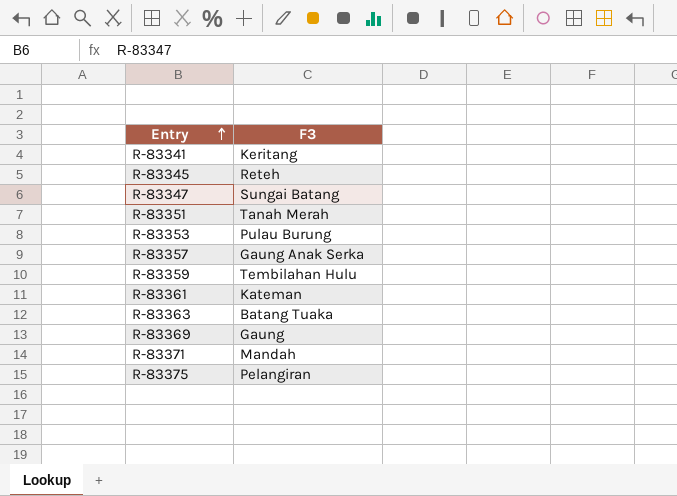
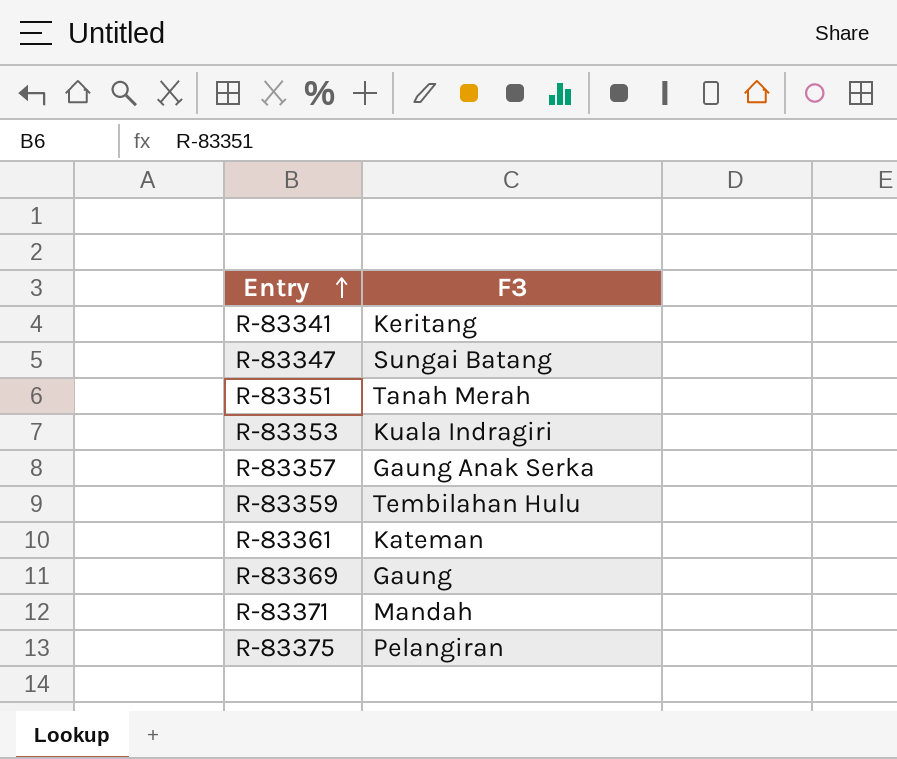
row R-83345: Reteh -> none
row R-83363: Batang Tuaka -> none
R-83353 | F3: Pulau Burung -> Kuala Indragiri

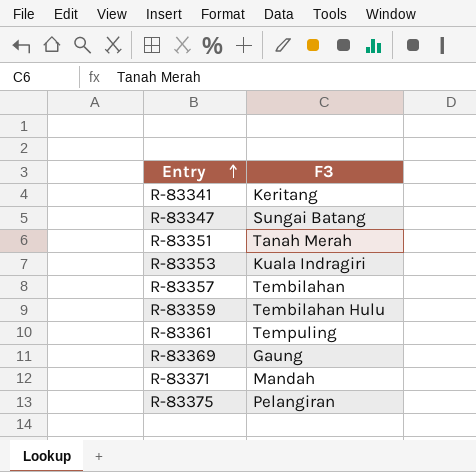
R-83357 | F3: Gaung Anak Serka -> Tembilahan
R-83361 | F3: Kateman -> Tempuling

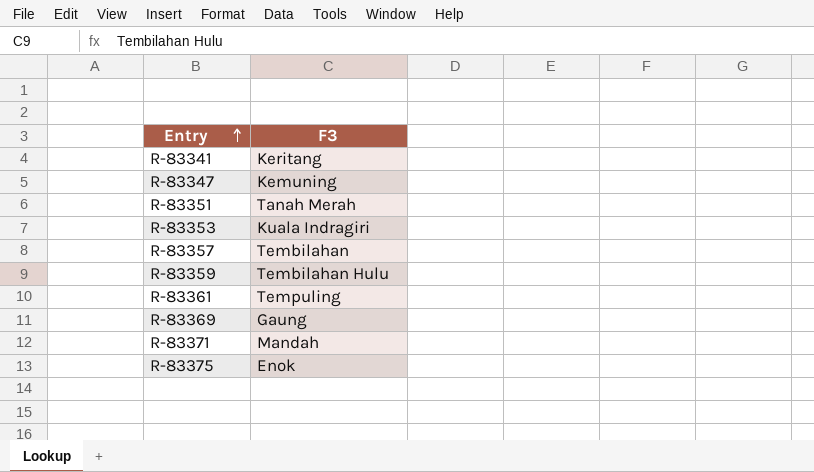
R-83347 | F3: Sungai Batang -> Kemuning
R-83375 | F3: Pelangiran -> Enok

